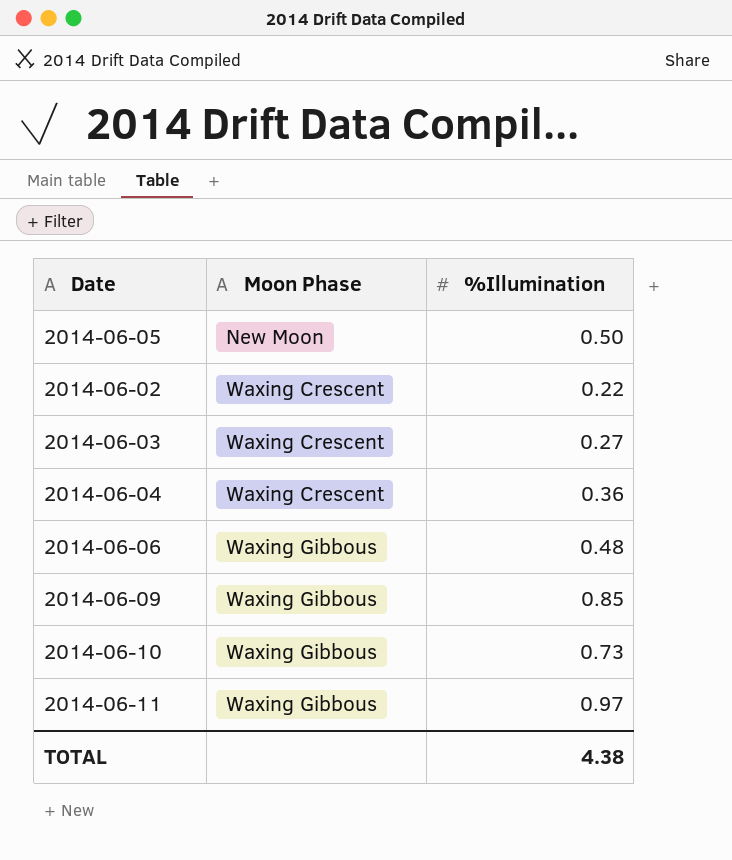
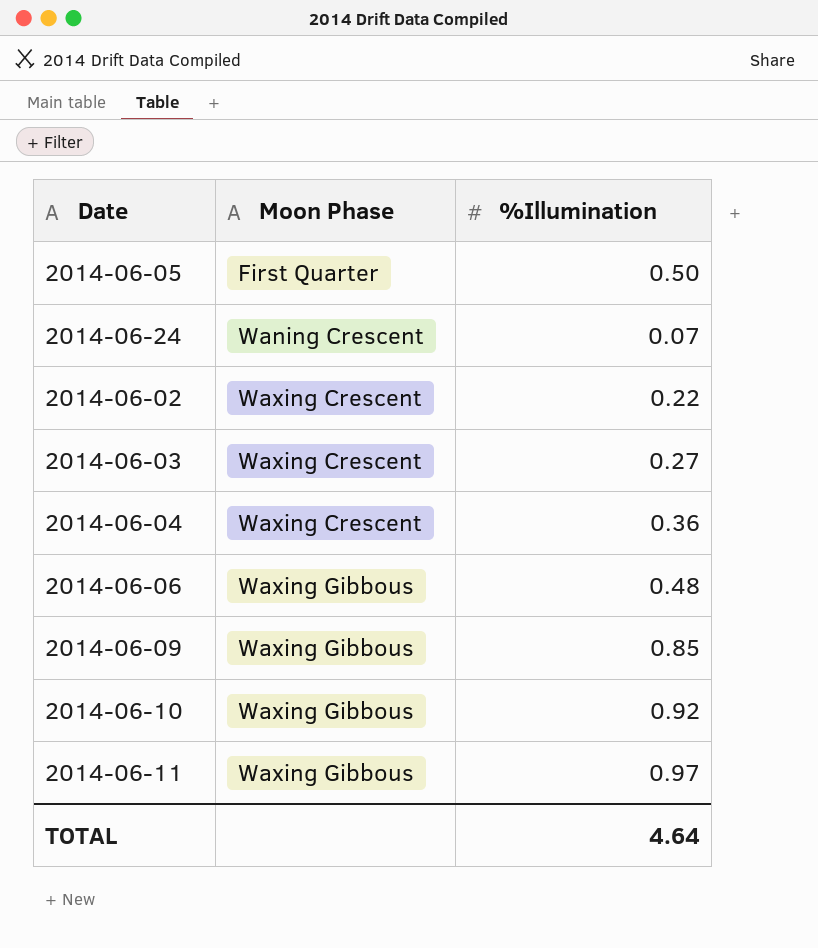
2014-06-05 | Moon Phase: New Moon -> First Quarter
row 2014-06-24: none -> Waning Crescent | 0.07
2014-06-10 | %Illumination: 0.73 -> 0.92
TOTAL | %Illumination: 4.38 -> 4.64

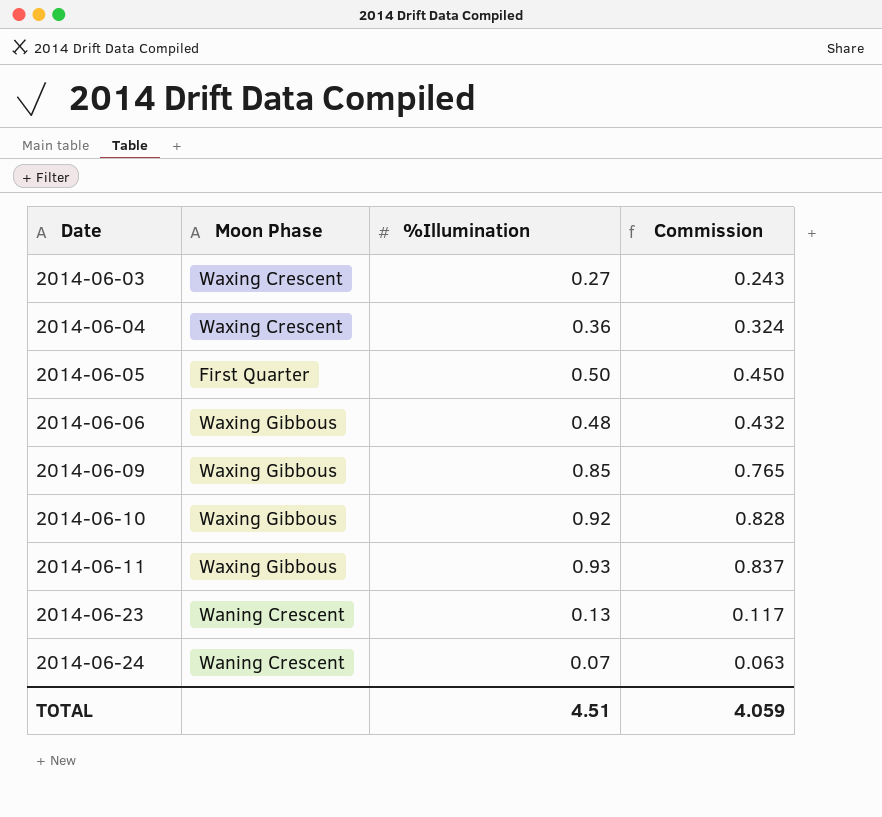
row order: Moon Phase ascending -> Date ascending
column Commission | formula: none -> [%Illumination] * 0.9
row 2014-06-02: Waxing Crescent | 0.22 -> none
2014-06-11 | %Illumination: 0.97 -> 0.93
row 2014-06-23: none -> Waning Crescent | 0.13 | 0.117
TOTAL | %Illumination: 4.64 -> 4.51

